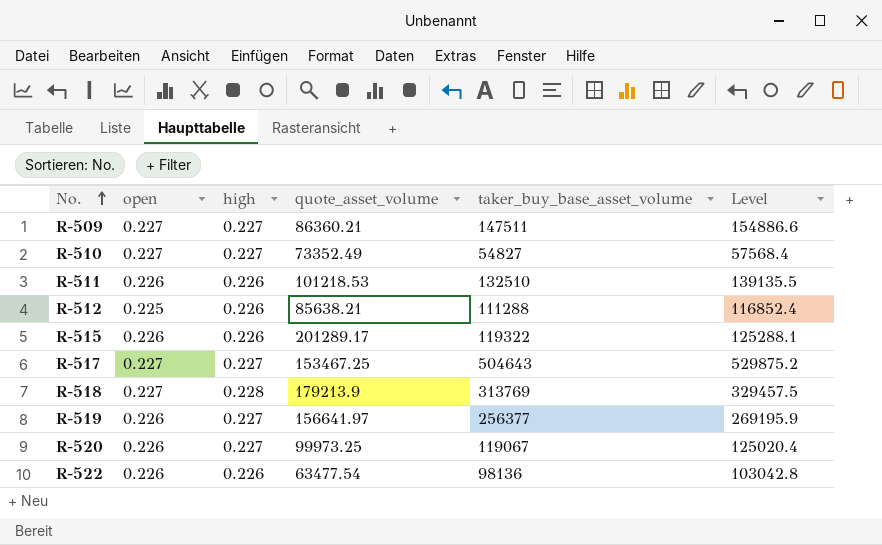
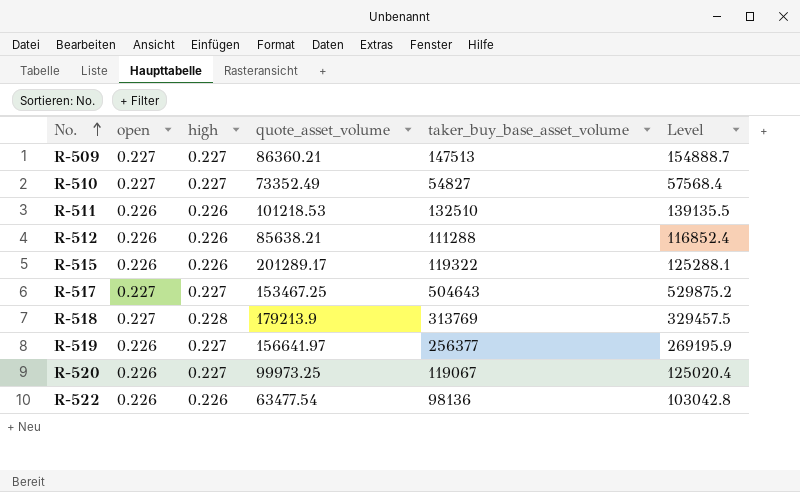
R-509 | taker_buy_base_asset_volume: 147511 -> 147513
R-509 | Level: 154886.6 -> 154888.7
R-512 | open: 0.225 -> 0.226

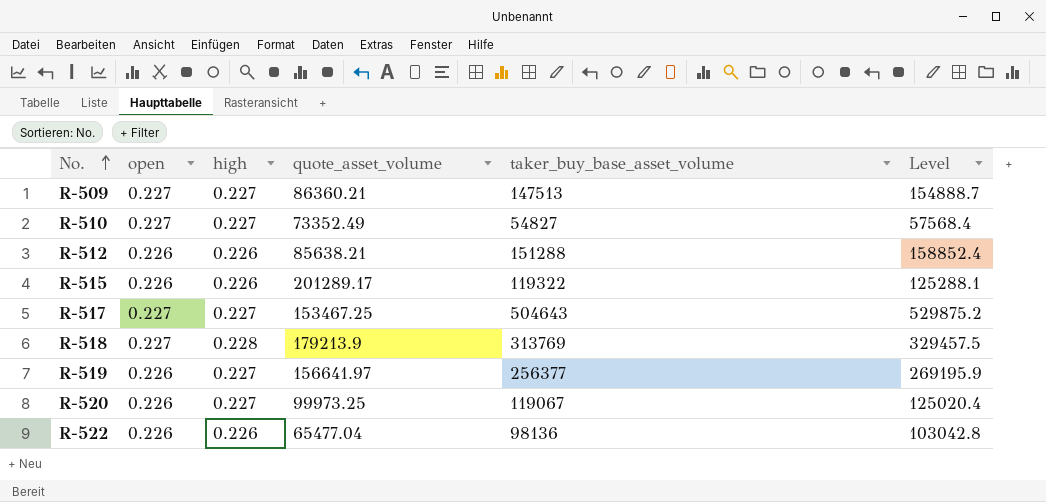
row R-511: 0.226 | 0.226 | 101218.53 | 132510 | 139135.5 -> none
R-512 | taker_buy_base_asset_volume: 111288 -> 151288
R-512 | Level: 116852.4 -> 158852.4
R-522 | quote_asset_volume: 63477.54 -> 65477.04

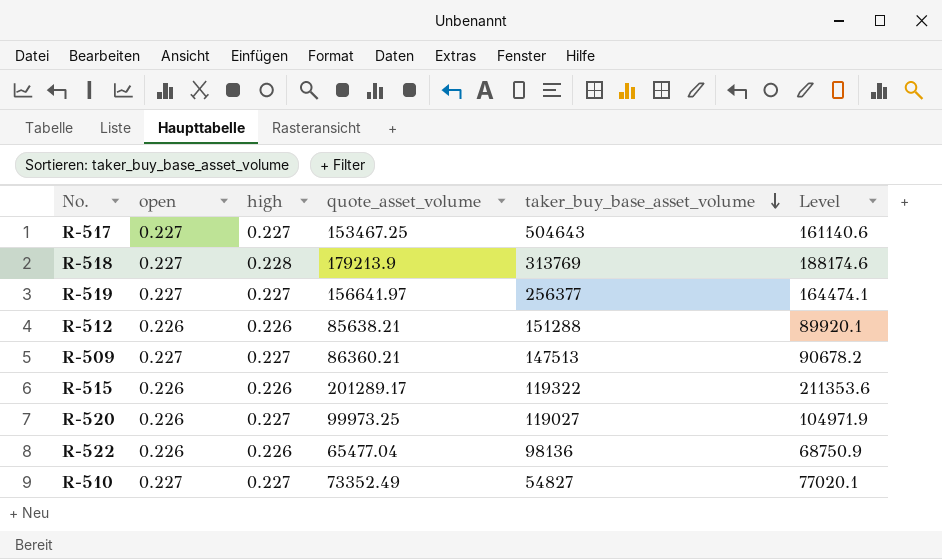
row order: No. ascending -> taker_buy_base_asset_volume descending
column Level | formula: [taker_buy_base_asset_volume] * 1.05 -> [quote_asset_volume] * 1.05
R-519 | open: 0.226 -> 0.227
R-520 | taker_buy_base_asset_volume: 119067 -> 119027

